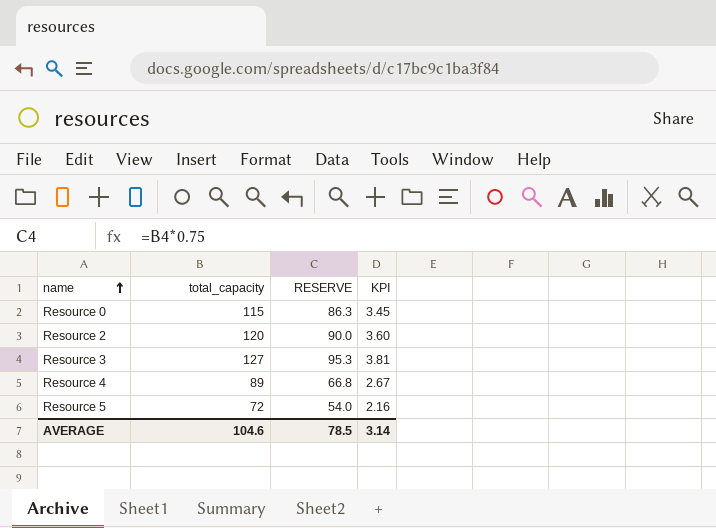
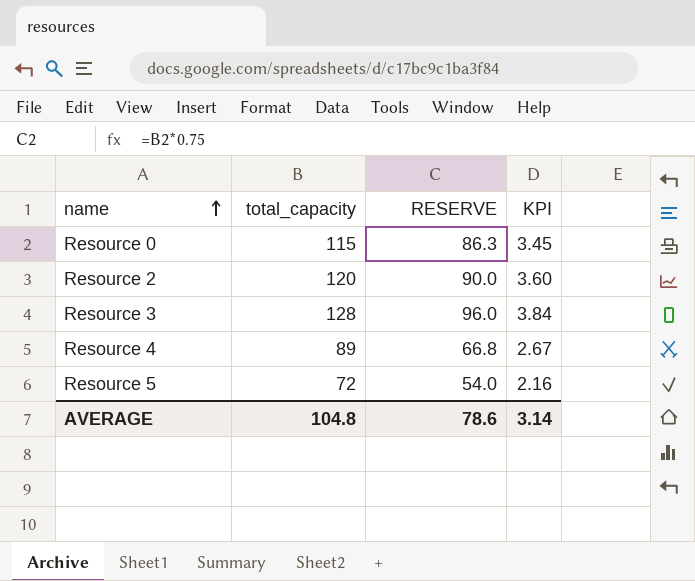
Resource 3 | total_capacity: 127 -> 128
Resource 3 | RESERVE: 95.3 -> 96.0
Resource 3 | KPI: 3.81 -> 3.84
AVERAGE | total_capacity: 104.6 -> 104.8
AVERAGE | RESERVE: 78.5 -> 78.6

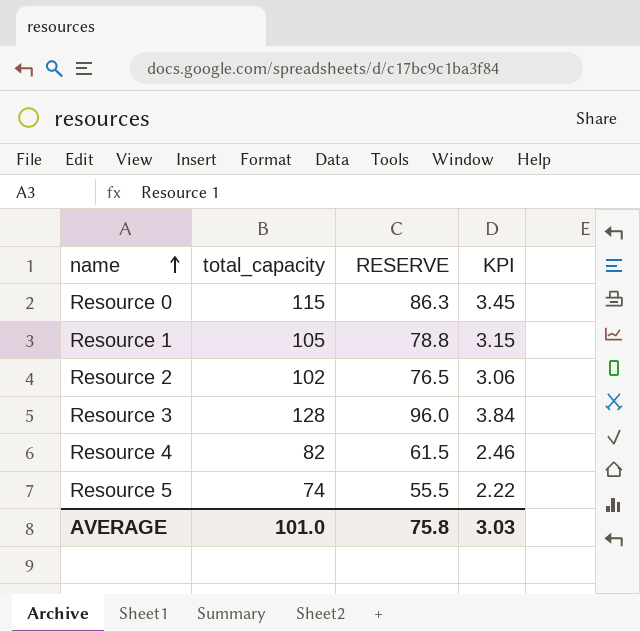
row Resource 1: none -> 105 | 78.8 | 3.15
Resource 2 | total_capacity: 120 -> 102
Resource 2 | RESERVE: 90.0 -> 76.5
Resource 2 | KPI: 3.60 -> 3.06
Resource 4 | total_capacity: 89 -> 82
Resource 4 | RESERVE: 66.8 -> 61.5
Resource 4 | KPI: 2.67 -> 2.46
Resource 5 | total_capacity: 72 -> 74
Resource 5 | RESERVE: 54.0 -> 55.5
Resource 5 | KPI: 2.16 -> 2.22
AVERAGE | total_capacity: 104.8 -> 101.0
AVERAGE | RESERVE: 78.6 -> 75.8
AVERAGE | KPI: 3.14 -> 3.03

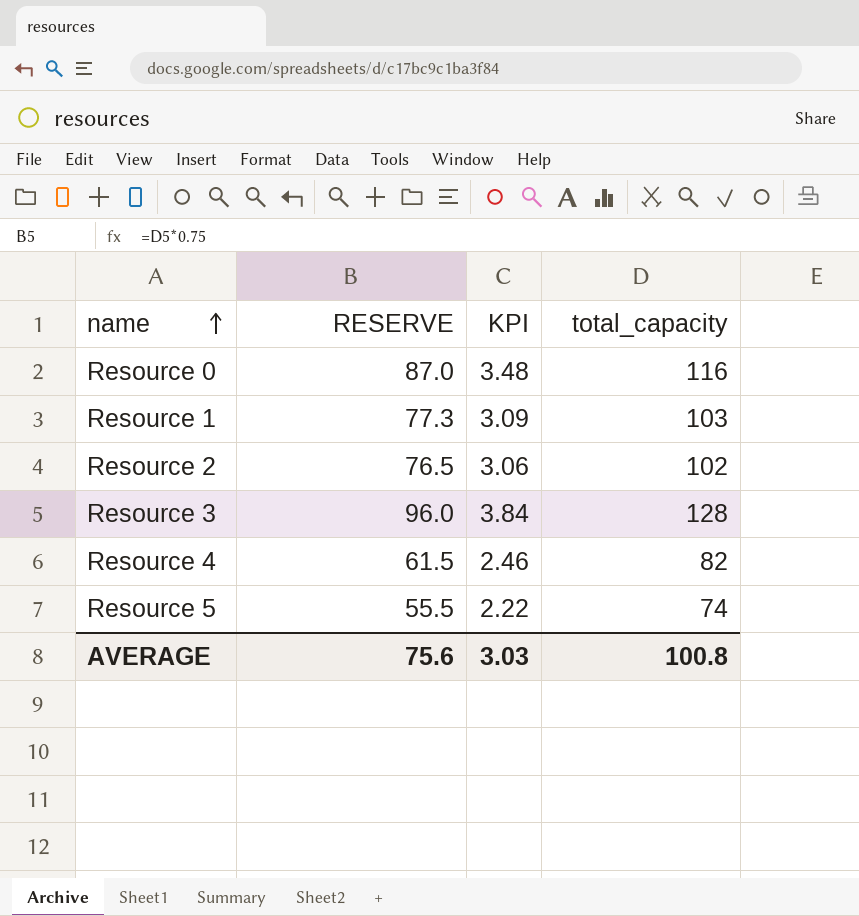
column total_capacity | position: 2 -> 4
Resource 0 | RESERVE: 86.3 -> 87.0
Resource 0 | KPI: 3.45 -> 3.48
Resource 0 | total_capacity: 115 -> 116
Resource 1 | RESERVE: 78.8 -> 77.3
Resource 1 | KPI: 3.15 -> 3.09
Resource 1 | total_capacity: 105 -> 103
AVERAGE | RESERVE: 75.8 -> 75.6
AVERAGE | total_capacity: 101.0 -> 100.8

